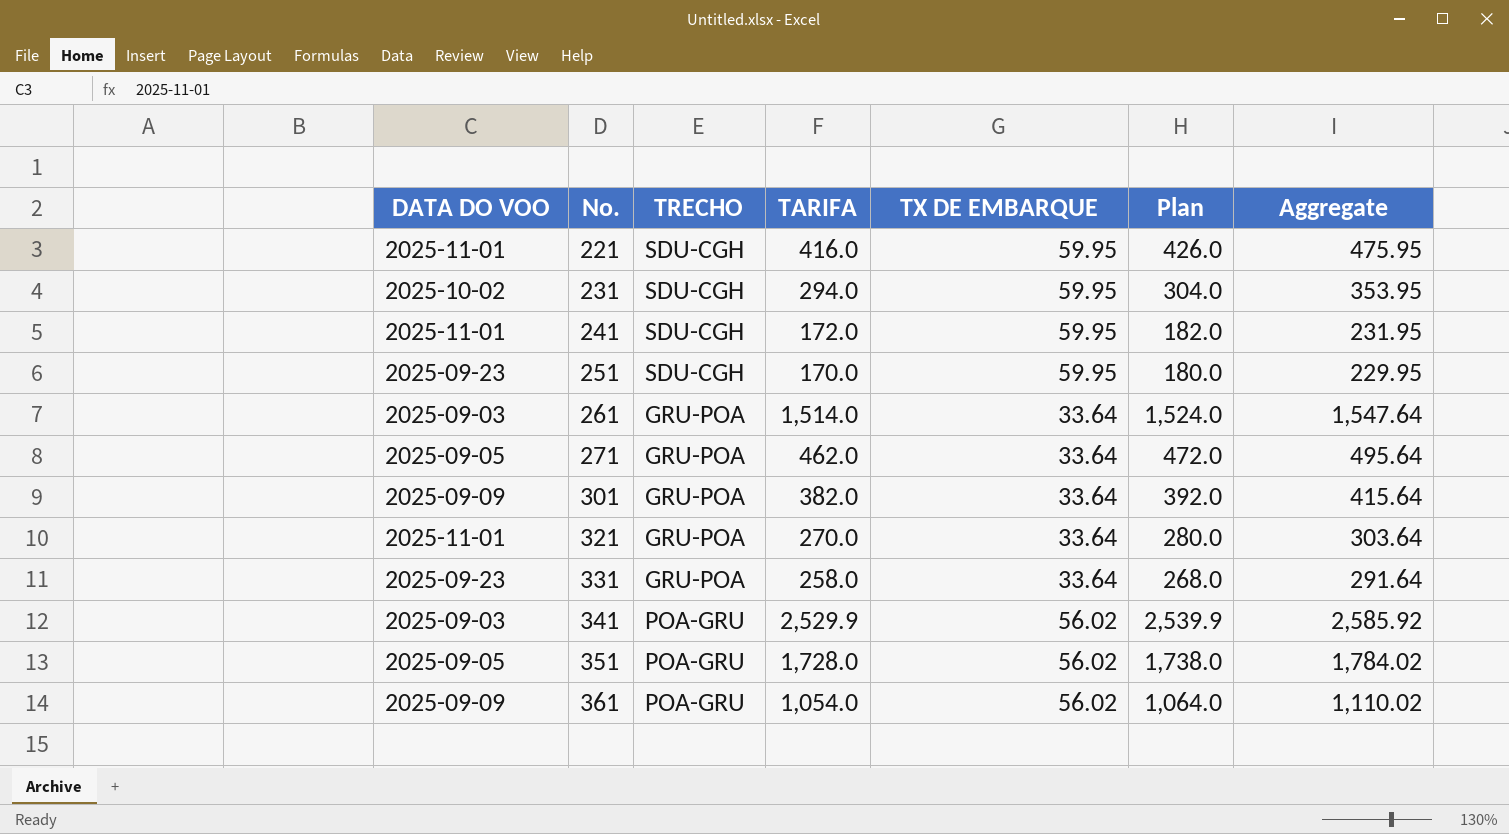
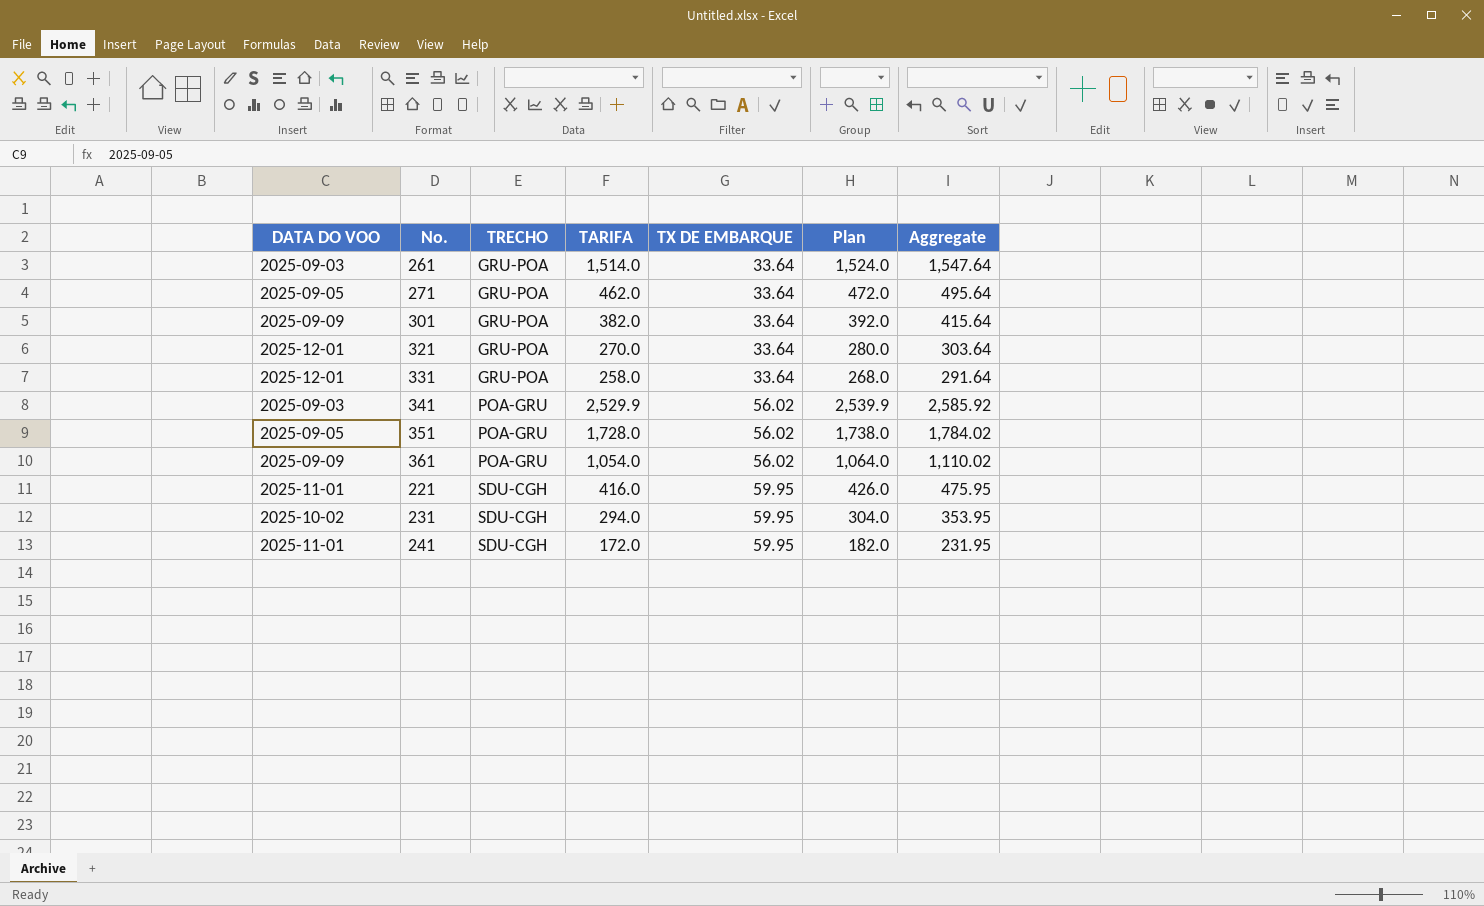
row order: No. ascending -> TRECHO ascending
row 251: 2025-09-23 | SDU-CGH | 170.0 | 59.95 | 180.0 | 229.95 -> none
321 | DATA DO VOO: 2025-11-01 -> 2025-12-01
331 | DATA DO VOO: 2025-09-23 -> 2025-12-01

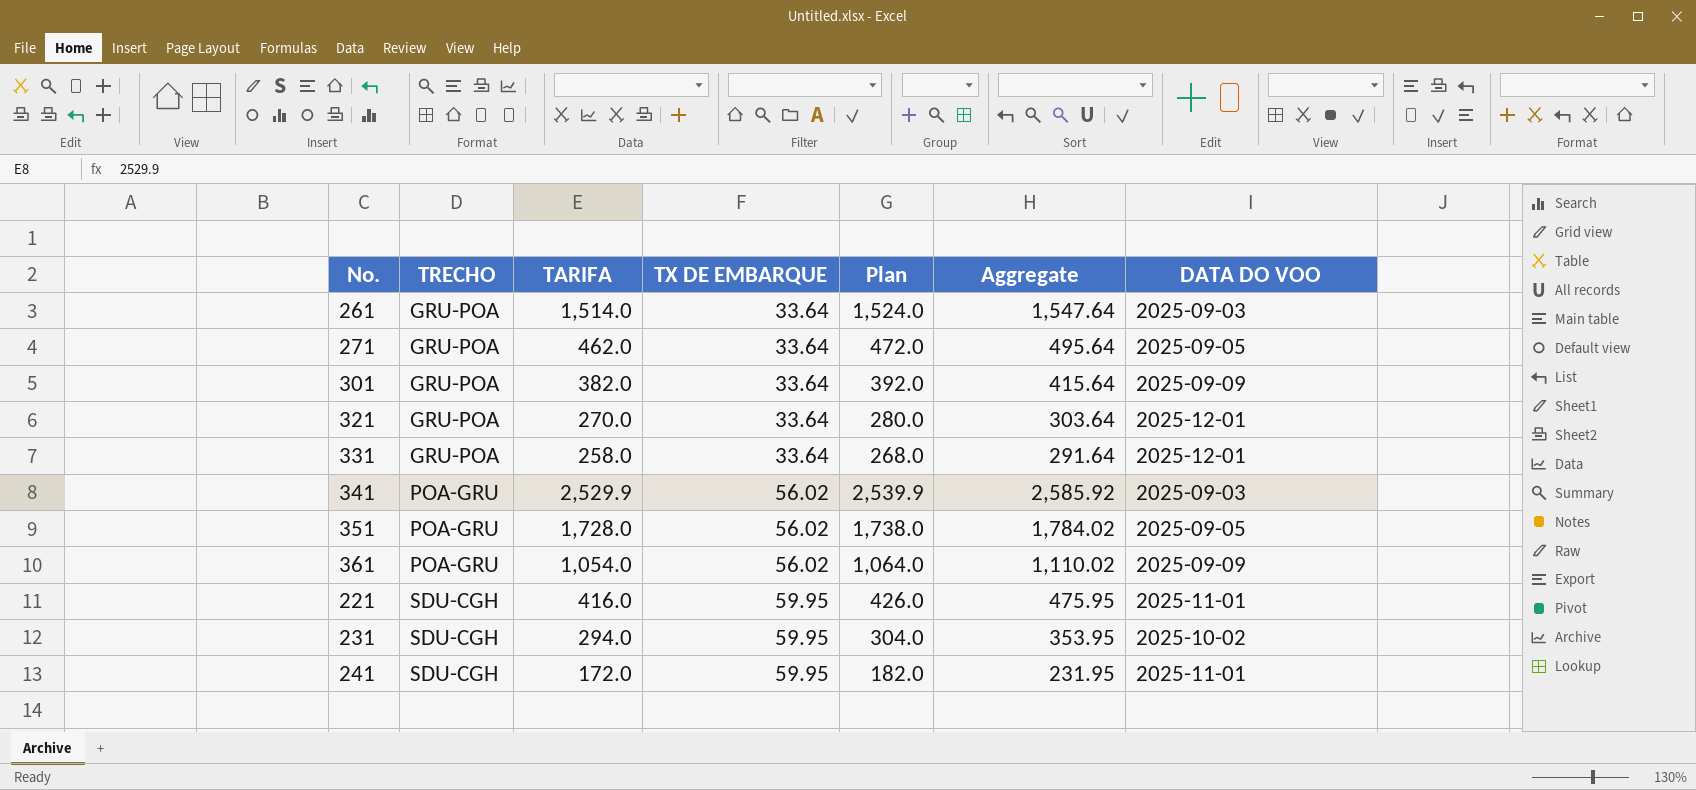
column DATA DO VOO | position: 1 -> 7

